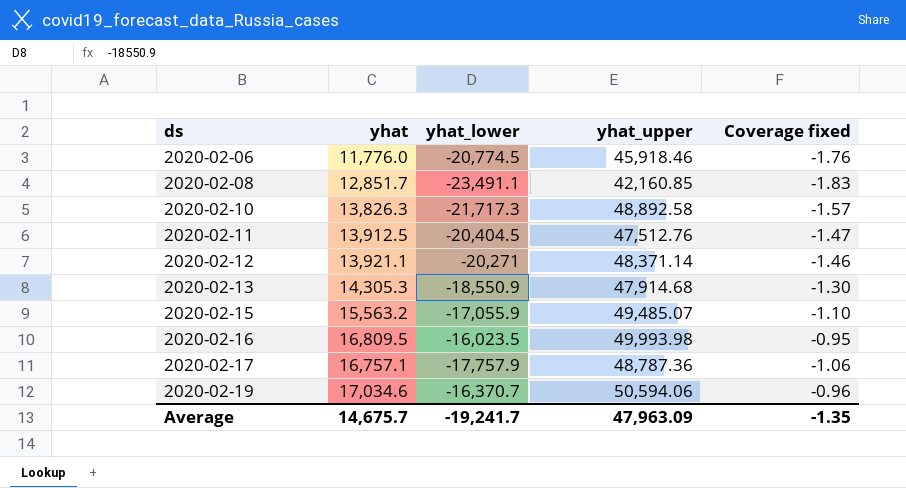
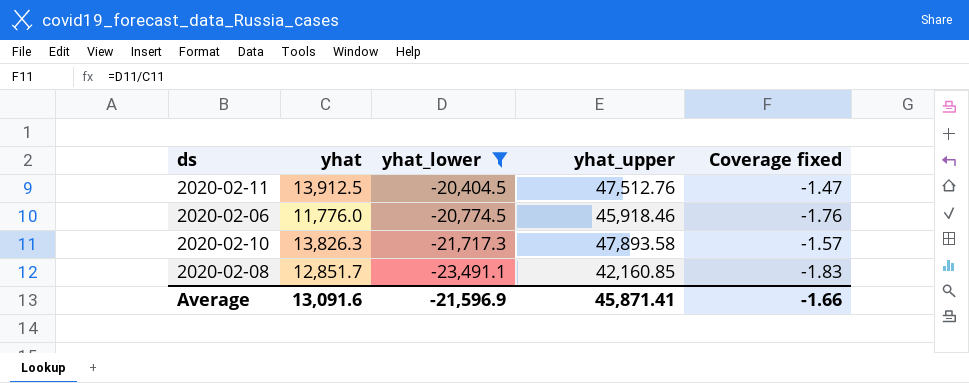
filter: none -> yhat_lower <= -20,404.5
row order: ds ascending -> yhat_lower descending
2020-02-10 | yhat_upper: 48,892.58 -> 47,893.58
Average | yhat: 14,675.7 -> 13,091.6
Average | yhat_lower: -19,241.7 -> -21,596.9
Average | yhat_upper: 47,963.09 -> 45,871.41
Average | Coverage fixed: -1.35 -> -1.66

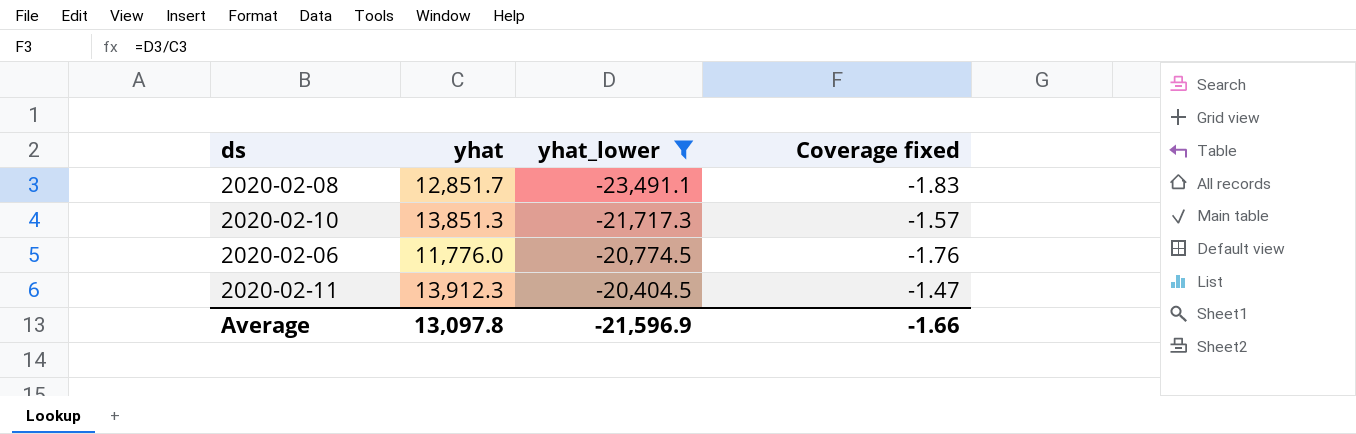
row order: yhat_lower descending -> yhat_lower ascending
column yhat_upper | position: 4 -> none
2020-02-10 | yhat: 13,826.3 -> 13,851.3
2020-02-11 | yhat: 13,912.5 -> 13,912.3
Average | yhat: 13,091.6 -> 13,097.8

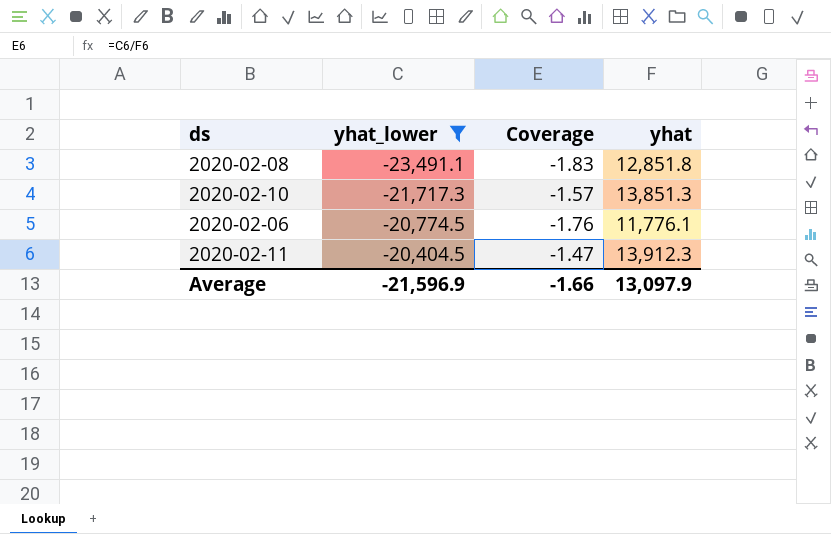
column name: Coverage fixed -> Coverage
column yhat | position: 2 -> 4
2020-02-08 | yhat: 12,851.7 -> 12,851.8
2020-02-06 | yhat: 11,776.0 -> 11,776.1
Average | yhat: 13,097.8 -> 13,097.9

